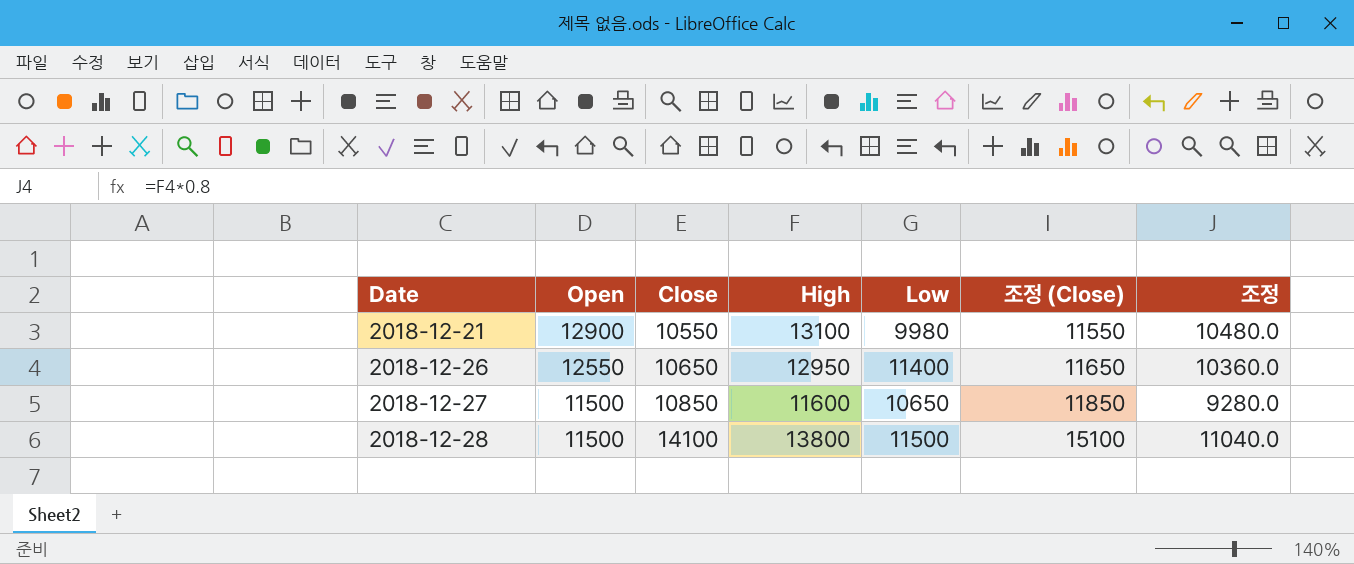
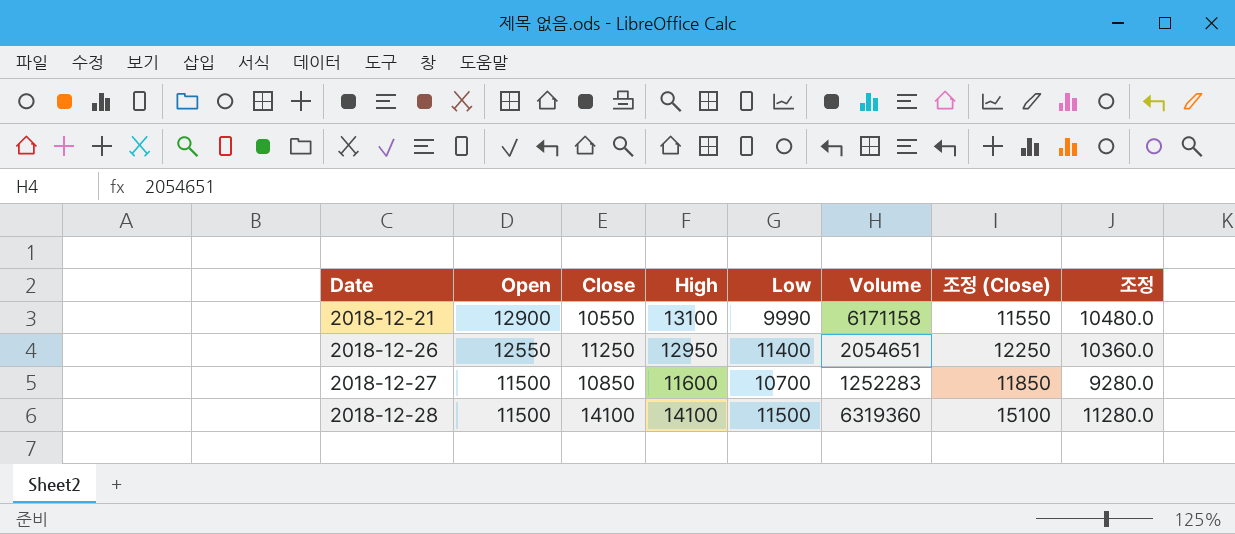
column Volume | position: none -> 6
2018-12-21 | Low: 9980 -> 9990
2018-12-26 | Close: 10650 -> 11250
2018-12-26 | 조정 (Close): 11650 -> 12250
2018-12-27 | Low: 10650 -> 10700
2018-12-28 | High: 13800 -> 14100
2018-12-28 | 조정: 11040.0 -> 11280.0

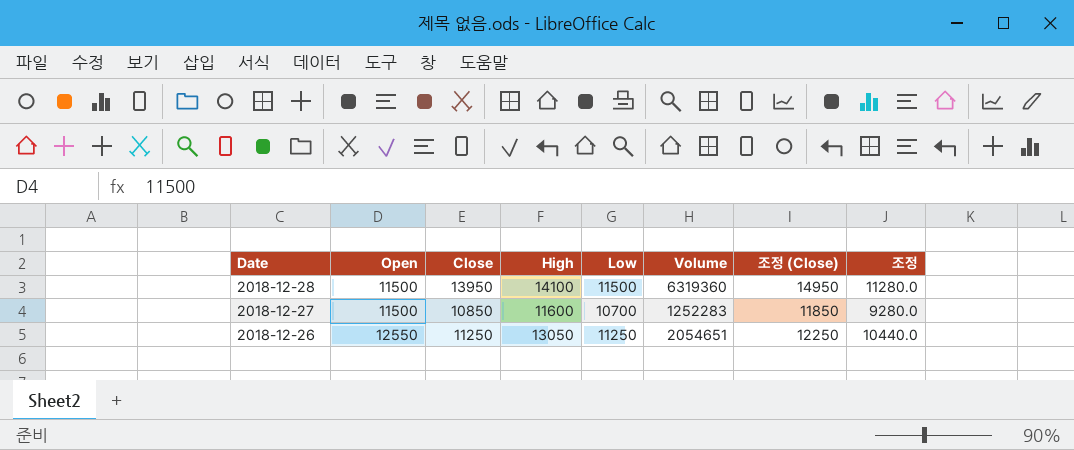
row order: Date ascending -> Date descending
row 2018-12-21: 12900 | 10550 | 13100 | 9990 | 6171158 | 11550 | 10480.0 -> none
2018-12-28 | Close: 14100 -> 13950
2018-12-28 | 조정 (Close): 15100 -> 14950
2018-12-26 | High: 12950 -> 13050
2018-12-26 | Low: 11400 -> 11250
2018-12-26 | 조정: 10360.0 -> 10440.0

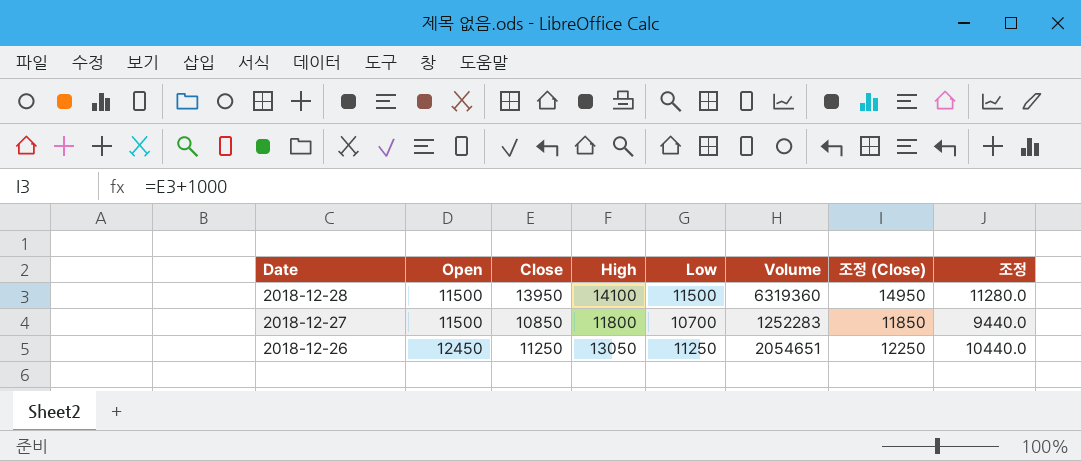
2018-12-27 | High: 11600 -> 11800
2018-12-27 | 조정: 9280.0 -> 9440.0
2018-12-26 | Open: 12550 -> 12450

